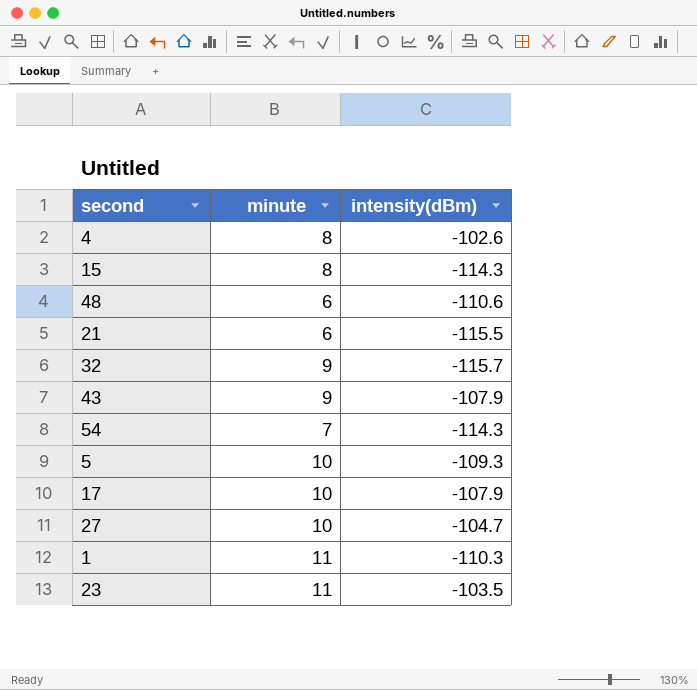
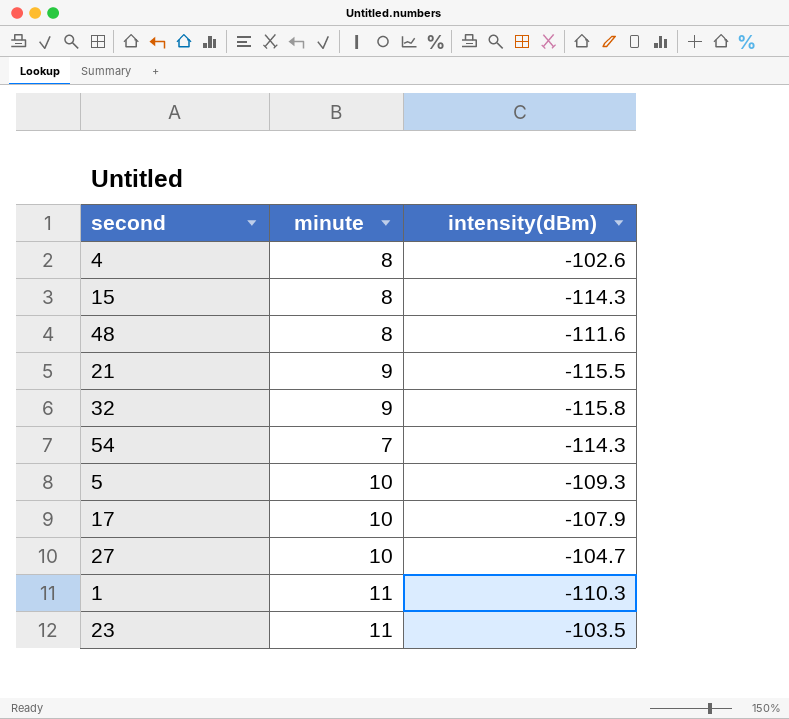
row 43: 9 | -107.9 -> none
48 | minute: 6 -> 8
48 | intensity(dBm): -110.6 -> -111.6
21 | minute: 6 -> 9
32 | intensity(dBm): -115.7 -> -115.8

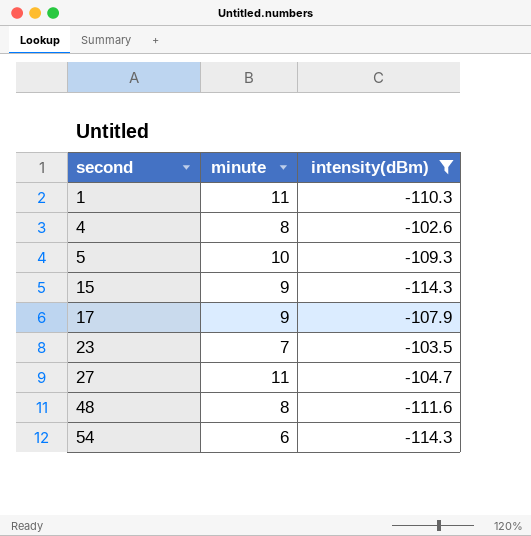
filter: none -> intensity(dBm) >= -114.3
row order: none -> second ascending
15 | minute: 8 -> 9
17 | minute: 10 -> 9
23 | minute: 11 -> 7
27 | minute: 10 -> 11
54 | minute: 7 -> 6

